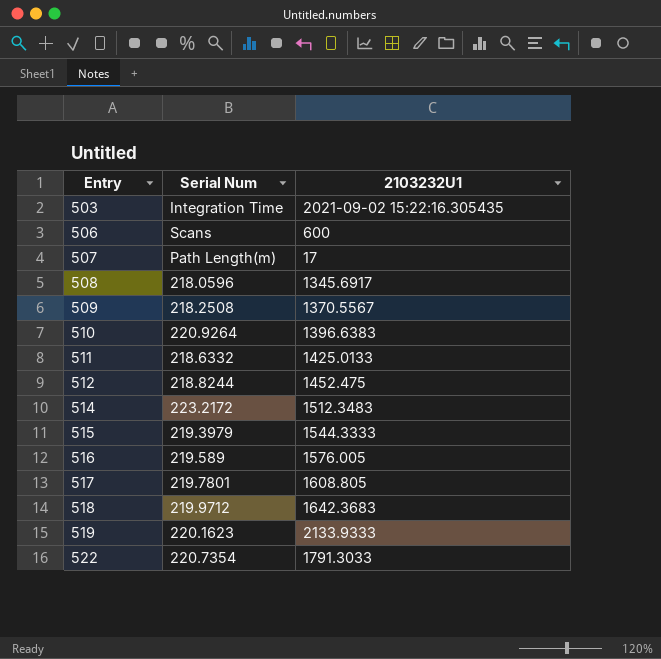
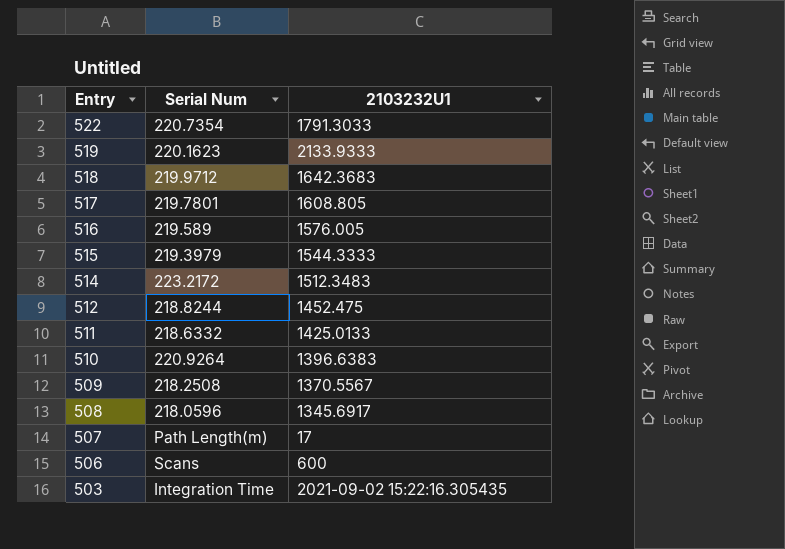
row order: Entry ascending -> Entry descending

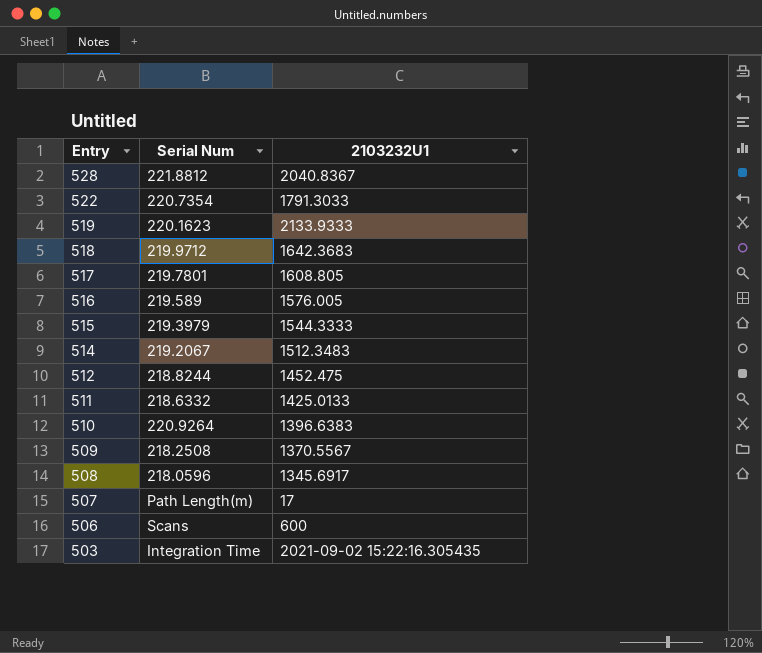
row 528: none -> 221.8812 | 2040.8367
514 | Serial Num: 223.2172 -> 219.2067

